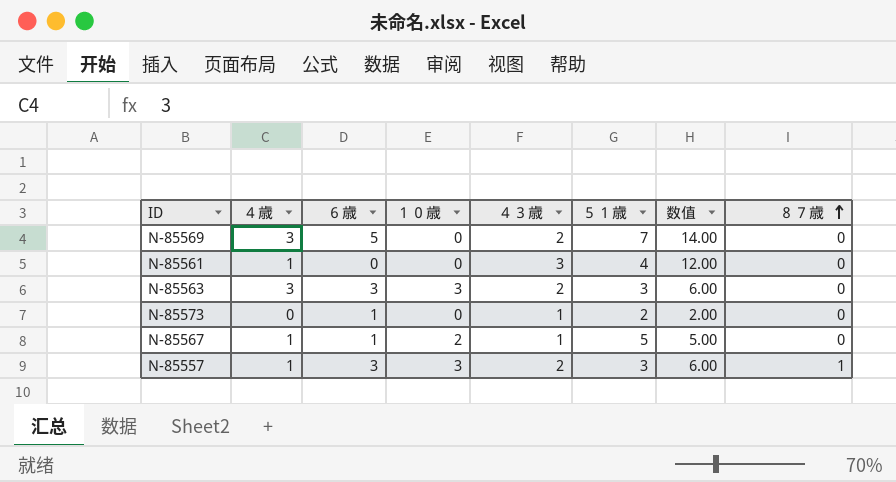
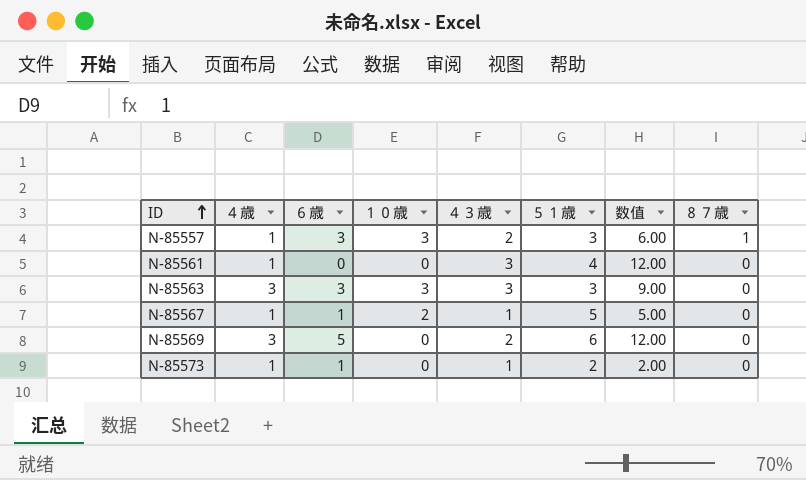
row order: ８７歳 ascending -> ID ascending
N-85563 | ４３歳: 2 -> 3
N-85563 | 数值: 6.00 -> 9.00
N-85569 | ５１歳: 7 -> 6
N-85569 | 数值: 14.00 -> 12.00
N-85573 | ４歳: 0 -> 1

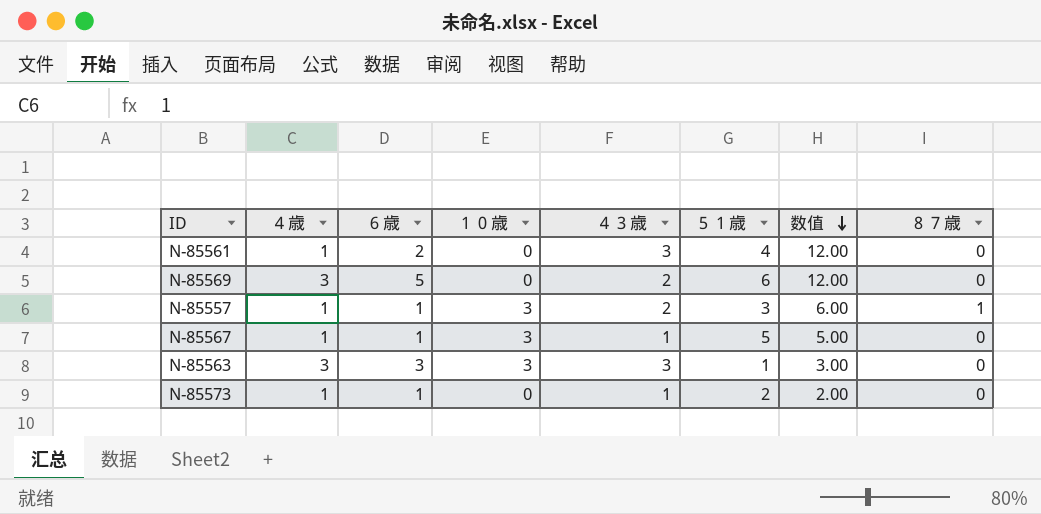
row order: ID ascending -> 数值 descending
N-85561 | ６歳: 0 -> 2
N-85557 | ６歳: 3 -> 1
N-85567 | １０歳: 2 -> 3
N-85563 | ５１歳: 3 -> 1
N-85563 | 数值: 9.00 -> 3.00

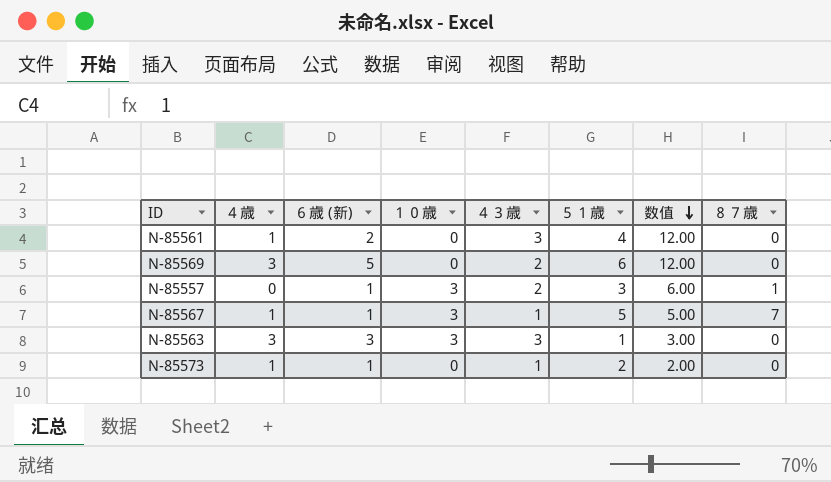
column name: ６歳 -> ６歳 (新)
N-85557 | ４歳: 1 -> 0
N-85567 | ８７歳: 0 -> 7

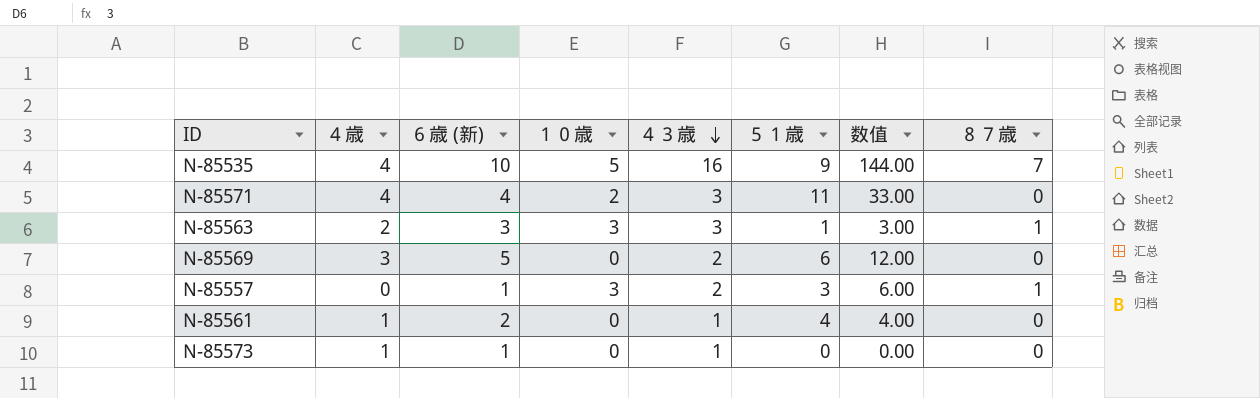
row order: 数值 descending -> ４３歳 descending
row N-85567: 1 | 1 | 3 | 1 | 5 | 5.00 | 7 -> none
row N-85535: none -> 4 | 10 | 5 | 16 | 9 | 144.00 | 7
row N-85571: none -> 4 | 4 | 2 | 3 | 11 | 33.00 | 0
N-85563 | ４歳: 3 -> 2
N-85563 | ８７歳: 0 -> 1
N-85561 | ４３歳: 3 -> 1
N-85561 | 数值: 12.00 -> 4.00
N-85573 | ５１歳: 2 -> 0
N-85573 | 数值: 2.00 -> 0.00

